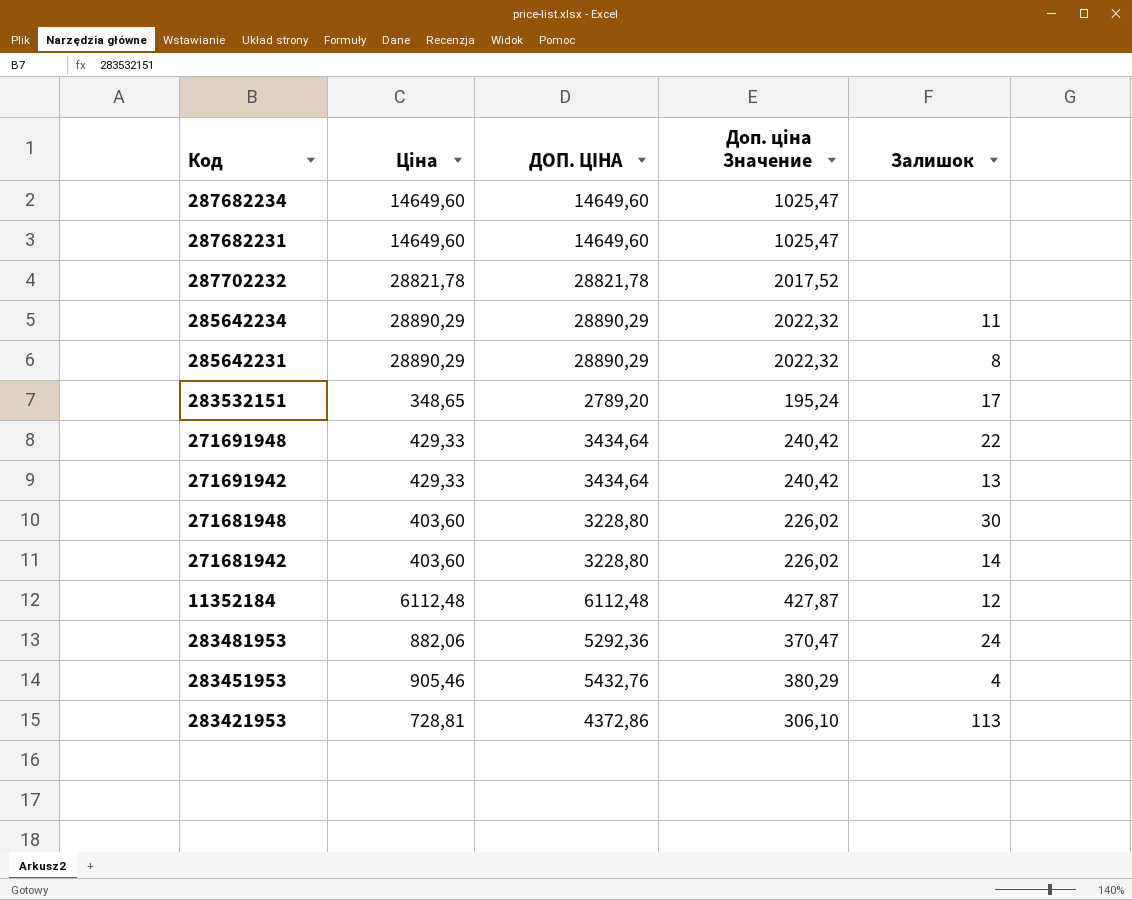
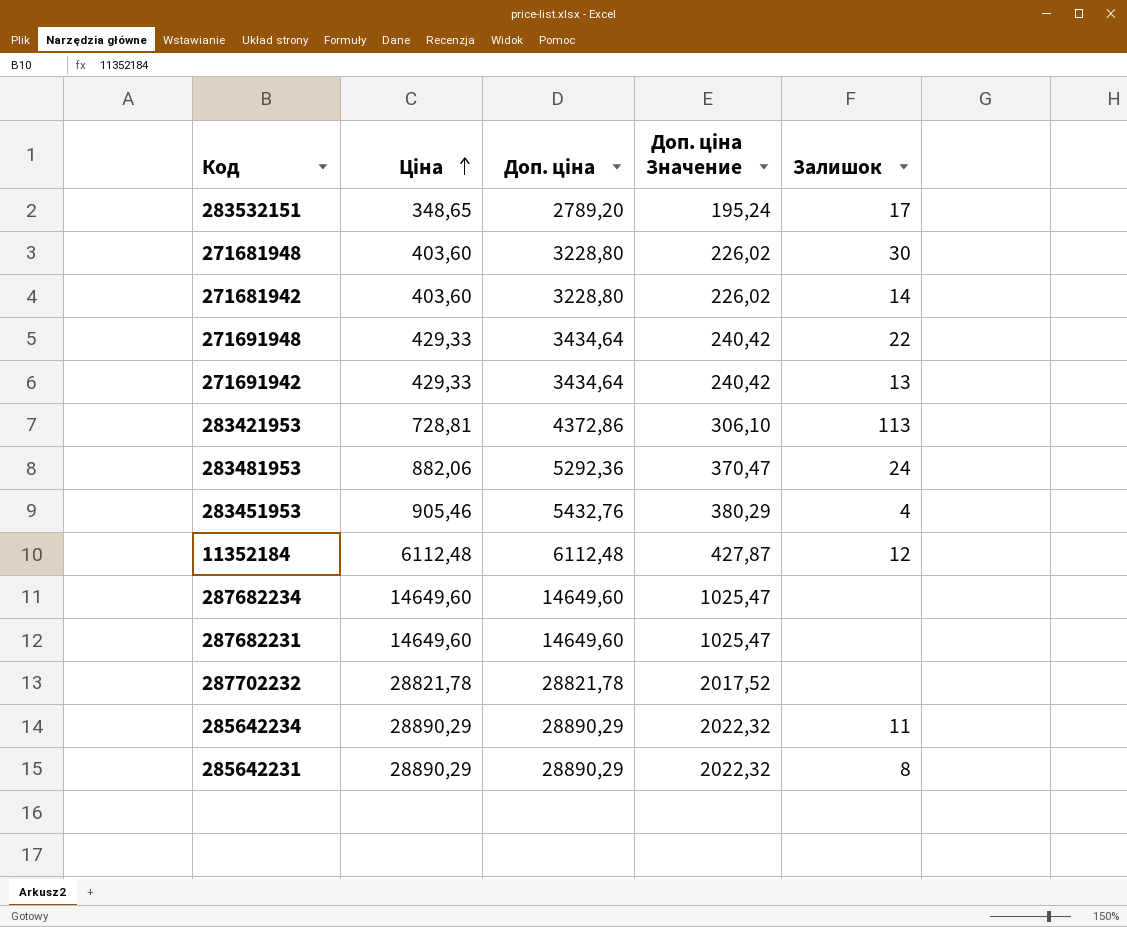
row order: none -> Ціна ascending
column name: ДОП. ЦІНА -> Доп. ціна

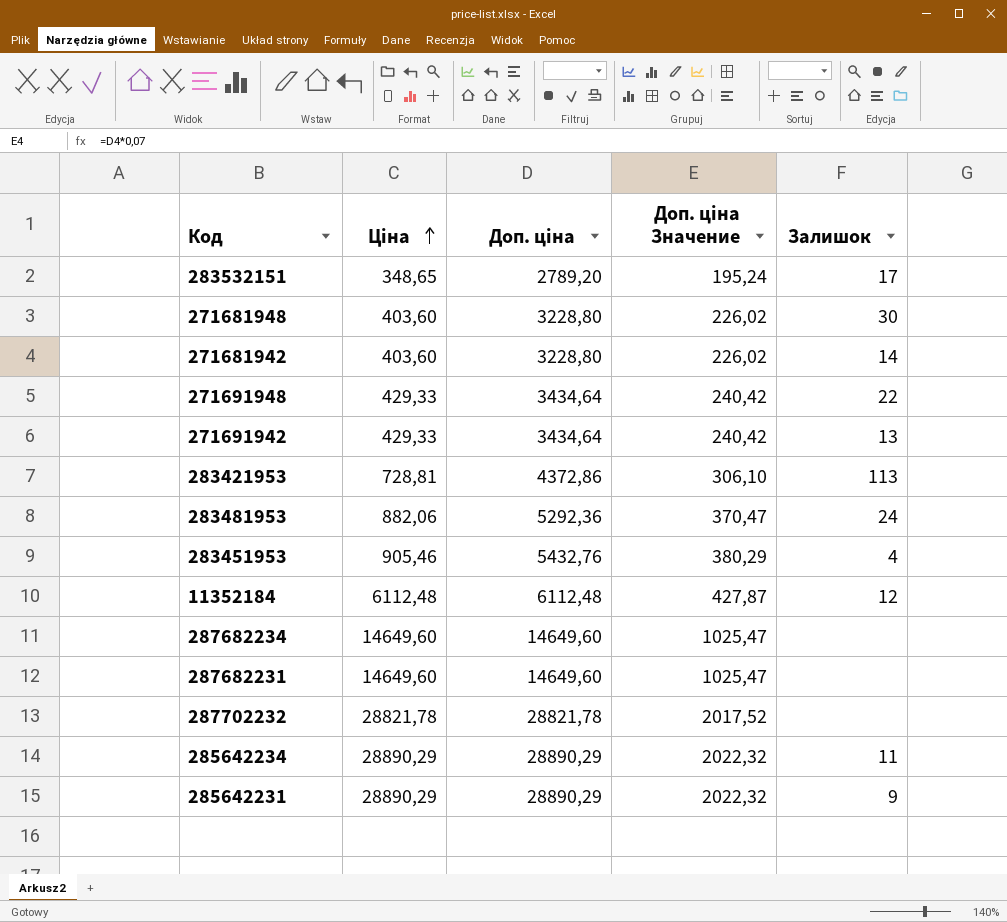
285642231 | Залишок: 8 -> 9

